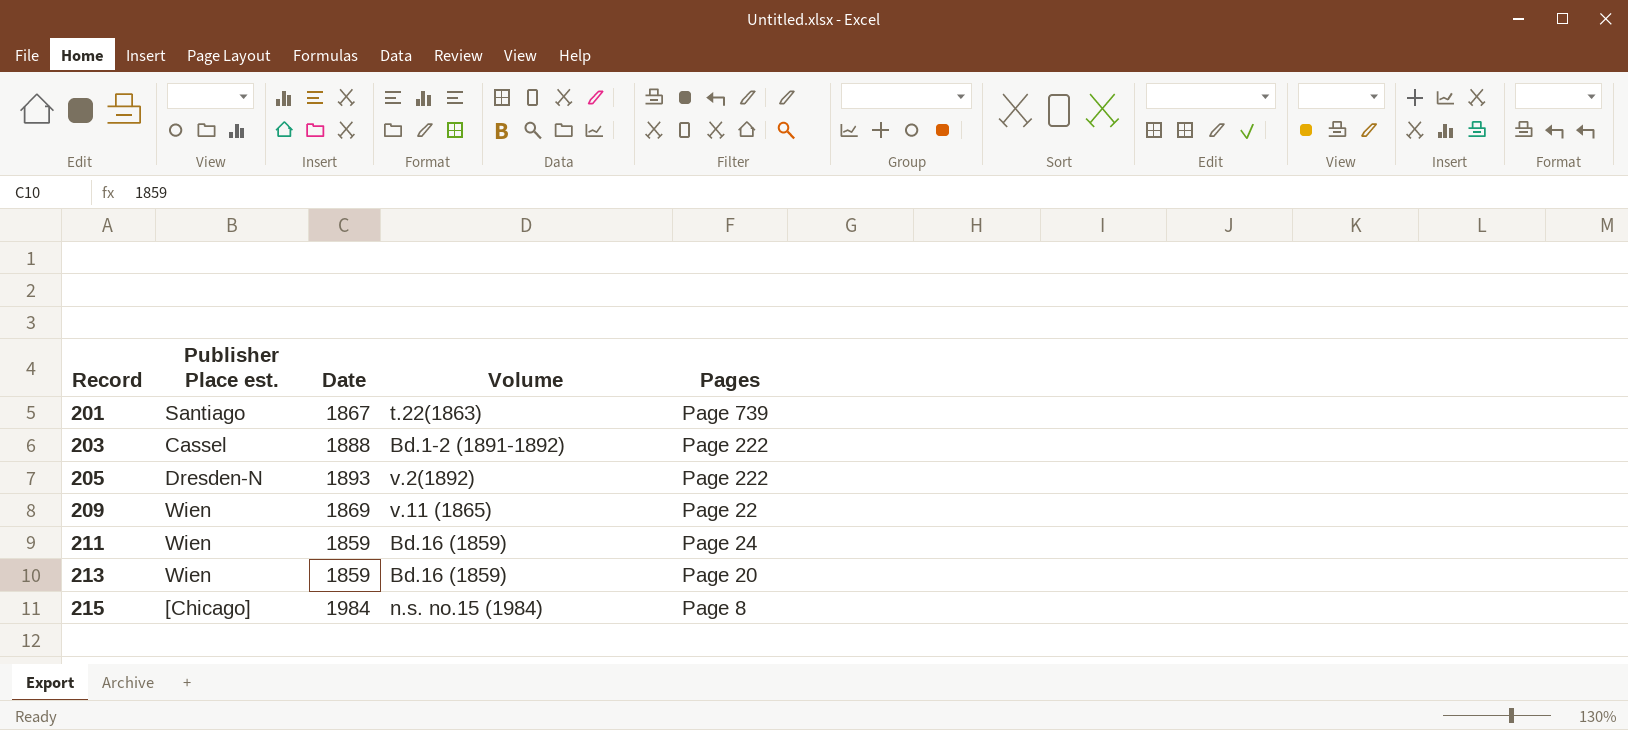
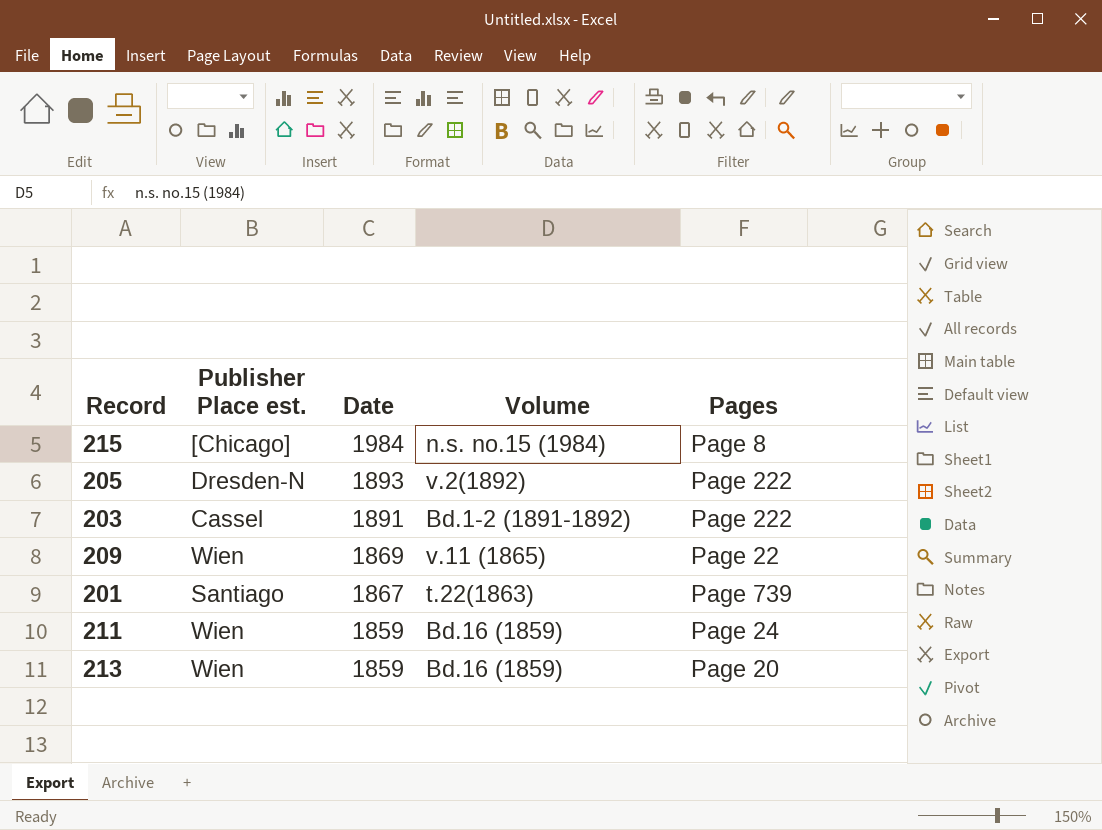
row order: Record ascending -> Date descending
203 | Date: 1888 -> 1891

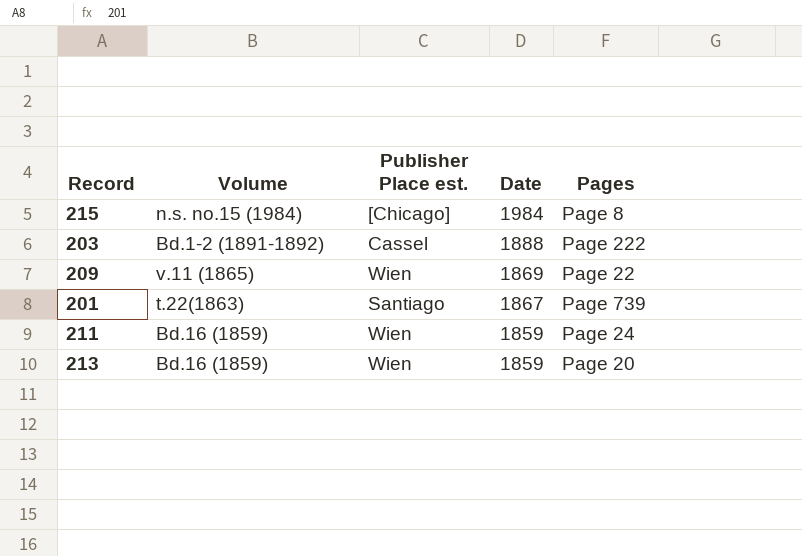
column Volume | position: 4 -> 2
row 205: Dresden-N | 1893 | v.2(1892) | Page 222 -> none
203 | Date: 1891 -> 1888

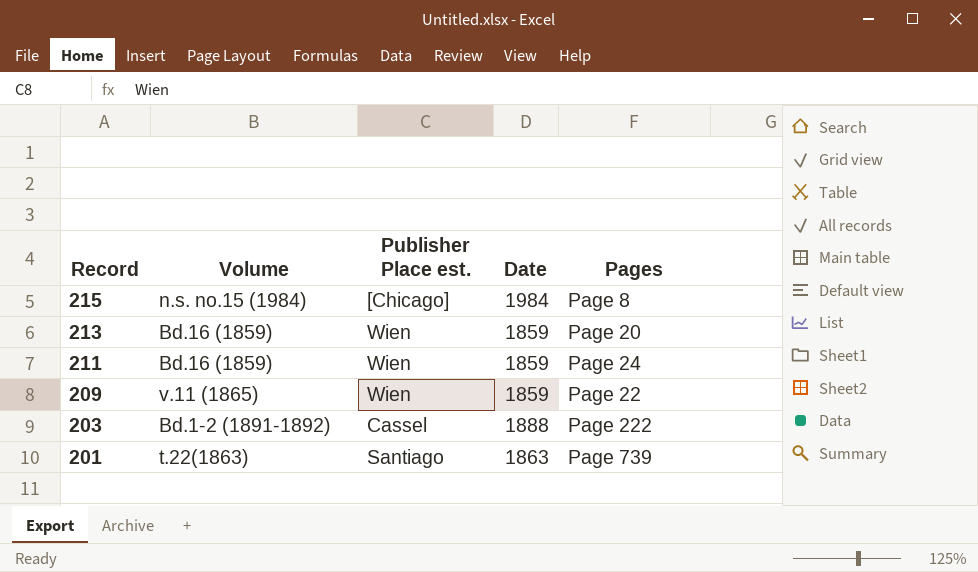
row order: Date descending -> Record descending
209 | Date: 1869 -> 1859
201 | Date: 1867 -> 1863

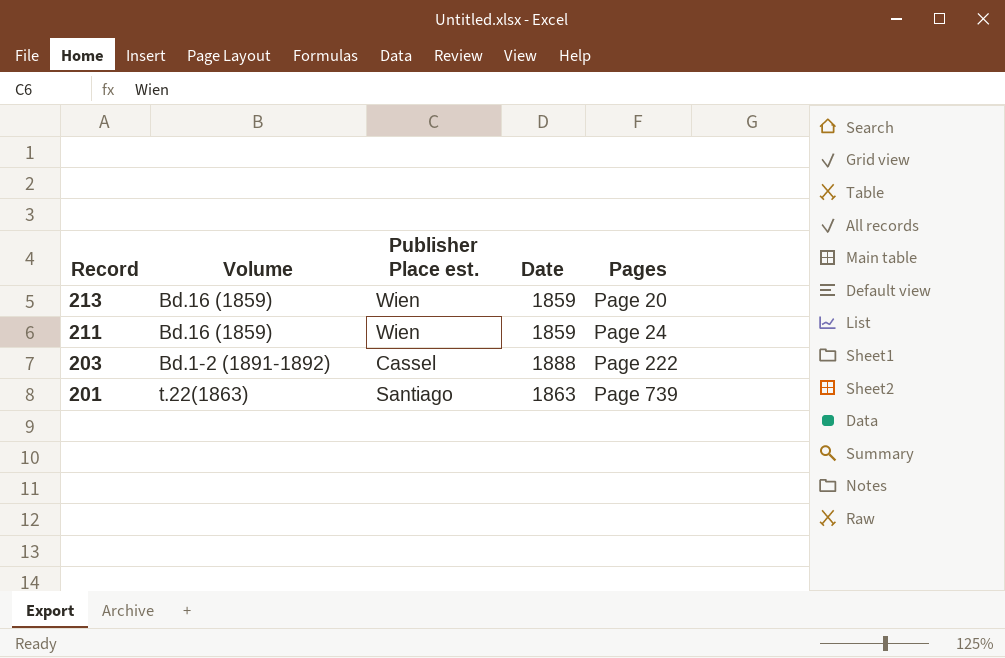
row 215: n.s. no.15 (1984) | [Chicago] | 1984 | Page 8 -> none
row 209: v.11 (1865) | Wien | 1859 | Page 22 -> none

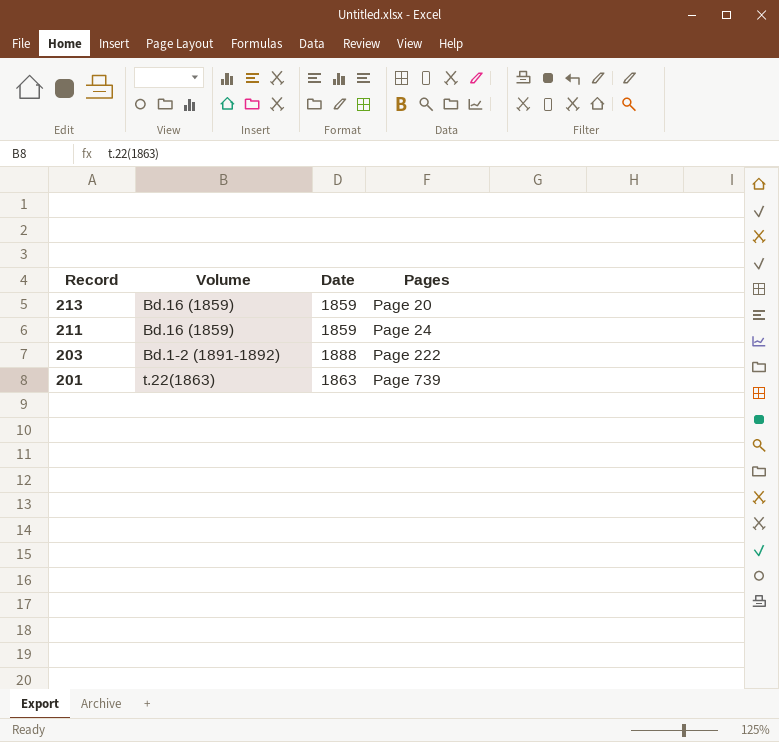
column Publisher Place est. | position: 3 -> none

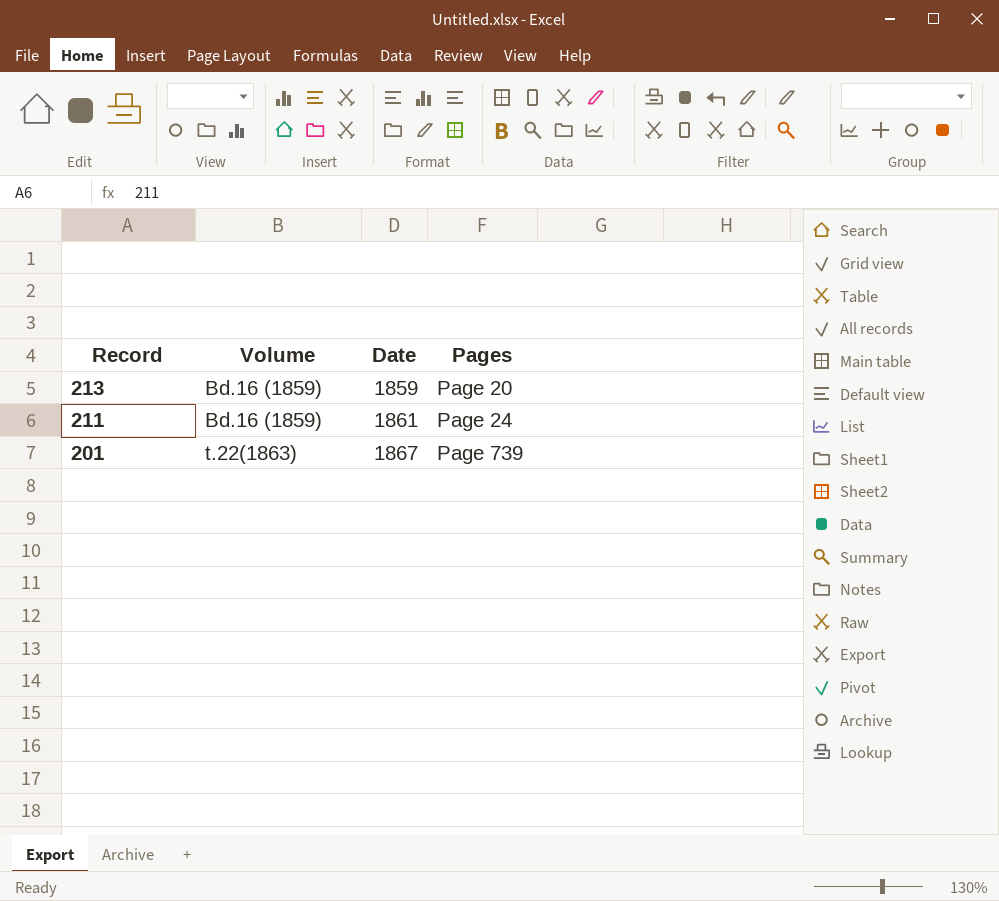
row 203: Bd.1-2 (1891-1892) | 1888 | Page 222 -> none
211 | Date: 1859 -> 1861
201 | Date: 1863 -> 1867

